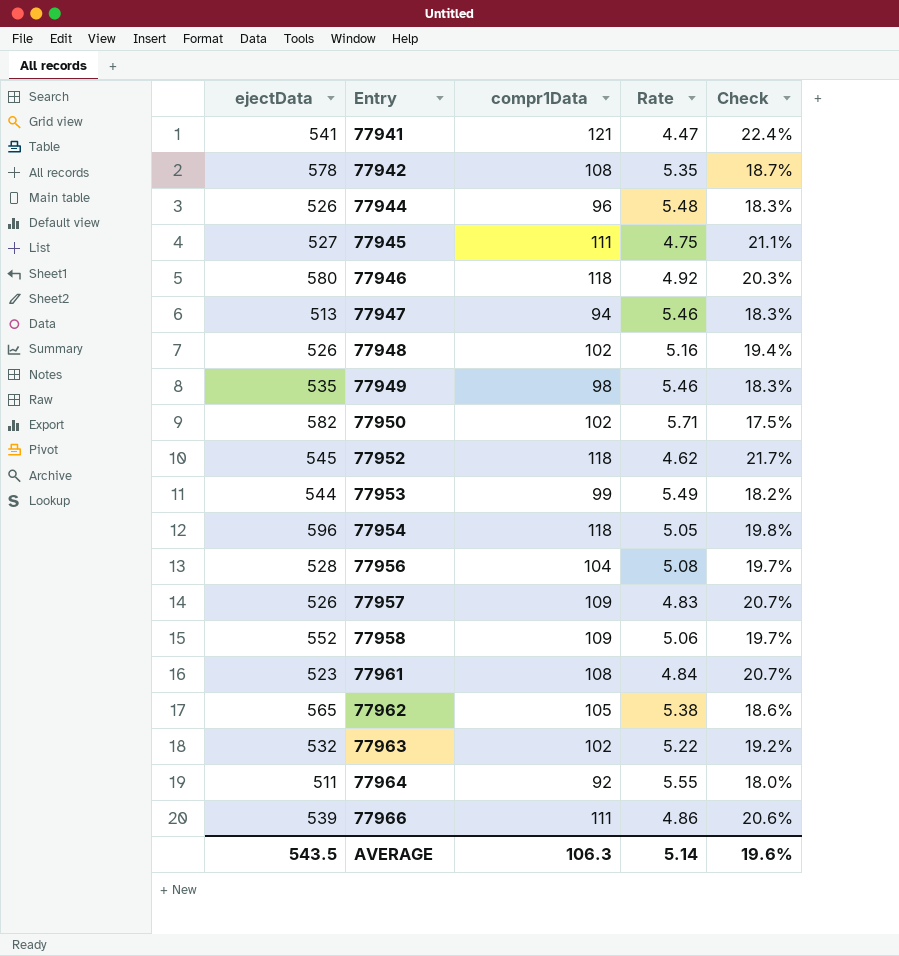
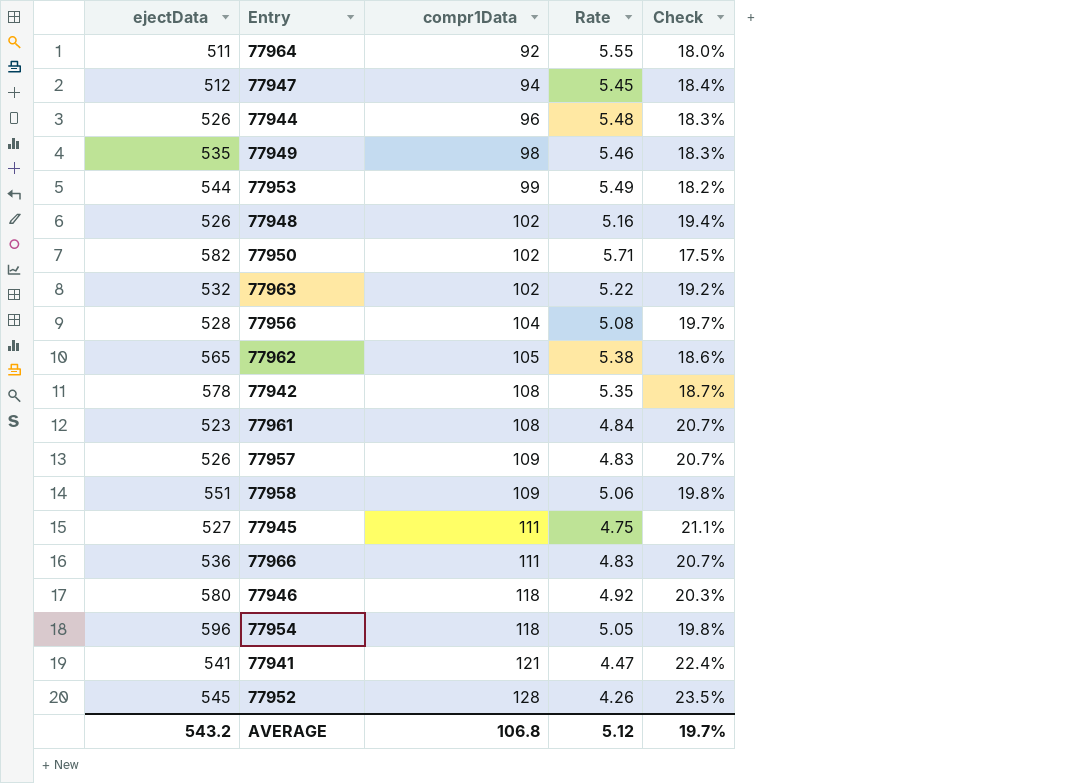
row order: Entry ascending -> compr1Data ascending
77947 | ejectData: 513 -> 512
77947 | Rate: 5.46 -> 5.45
77947 | Check: 18.3% -> 18.4%
77958 | ejectData: 552 -> 551
77958 | Check: 19.7% -> 19.8%
77966 | ejectData: 539 -> 536
77966 | Rate: 4.86 -> 4.83
77966 | Check: 20.6% -> 20.7%
77952 | compr1Data: 118 -> 128
77952 | Rate: 4.62 -> 4.26
77952 | Check: 21.7% -> 23.5%
AVERAGE | ejectData: 543.5 -> 543.2
AVERAGE | compr1Data: 106.3 -> 106.8
AVERAGE | Rate: 5.14 -> 5.12
AVERAGE | Check: 19.6% -> 19.7%

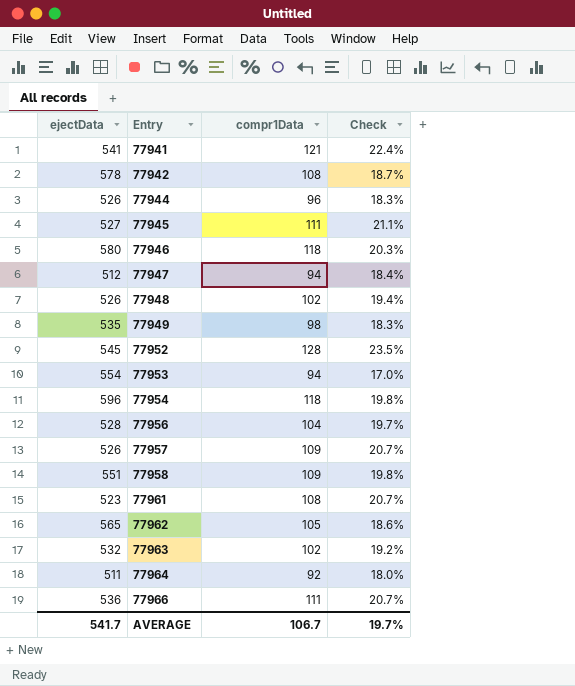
row order: compr1Data ascending -> Entry ascending
column Rate | formula: [ejectData] / [compr1Data] -> none
row 77950: 582 | 102 | 5.71 | 17.5% -> none
77953 | ejectData: 544 -> 554
77953 | compr1Data: 99 -> 94
77953 | Check: 18.2% -> 17.0%
AVERAGE | ejectData: 543.2 -> 541.7
AVERAGE | compr1Data: 106.8 -> 106.7

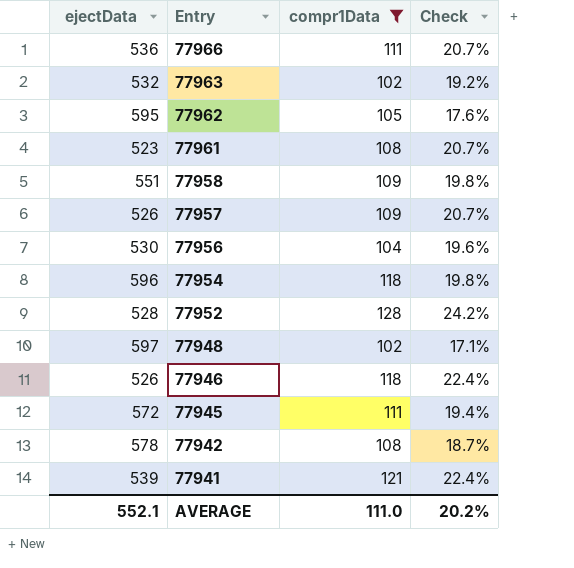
filter: none -> compr1Data >= 102
row order: Entry ascending -> Entry descending
77962 | ejectData: 565 -> 595
77962 | Check: 18.6% -> 17.6%
77956 | ejectData: 528 -> 530
77956 | Check: 19.7% -> 19.6%
77952 | ejectData: 545 -> 528
77952 | Check: 23.5% -> 24.2%
77948 | ejectData: 526 -> 597
77948 | Check: 19.4% -> 17.1%
77946 | ejectData: 580 -> 526
77946 | Check: 20.3% -> 22.4%
77945 | ejectData: 527 -> 572
77945 | Check: 21.1% -> 19.4%
77941 | ejectData: 541 -> 539
AVERAGE | ejectData: 541.7 -> 552.1
AVERAGE | compr1Data: 106.7 -> 111.0
AVERAGE | Check: 19.7% -> 20.2%

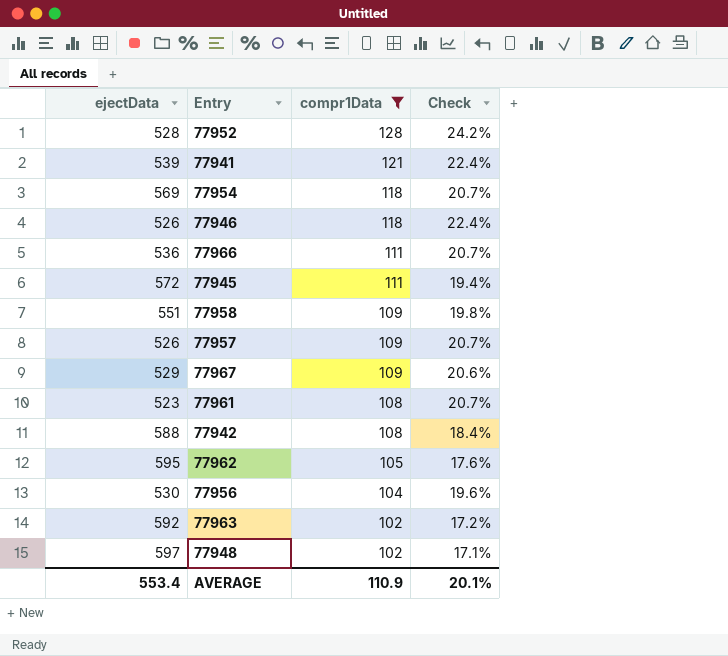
row order: Entry descending -> compr1Data descending
77954 | ejectData: 596 -> 569
77954 | Check: 19.8% -> 20.7%
row 77967: none -> 529 | 109 | 20.6%
77942 | ejectData: 578 -> 588
77942 | Check: 18.7% -> 18.4%
77963 | ejectData: 532 -> 592
77963 | Check: 19.2% -> 17.2%
AVERAGE | ejectData: 552.1 -> 553.4
AVERAGE | compr1Data: 111.0 -> 110.9
AVERAGE | Check: 20.2% -> 20.1%

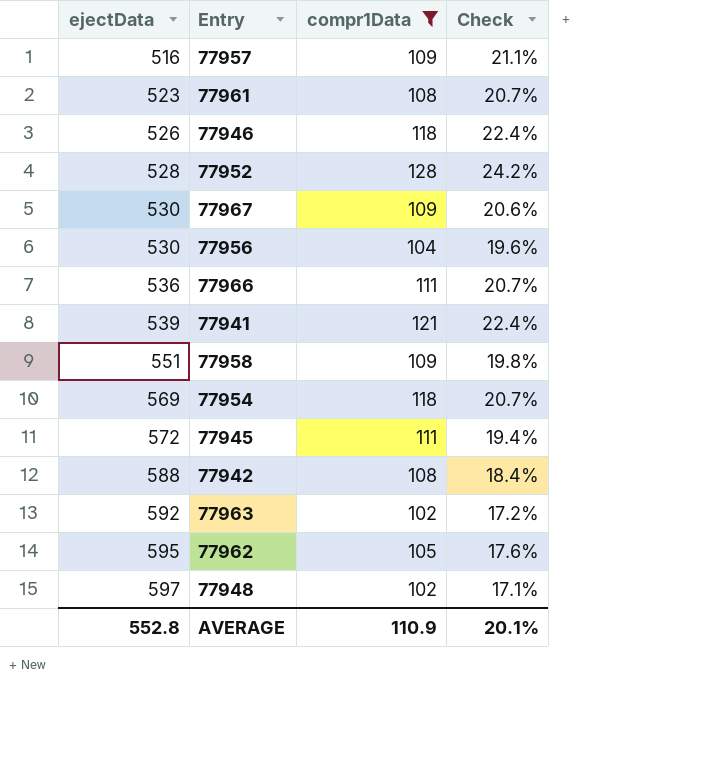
row order: compr1Data descending -> ejectData ascending
77957 | ejectData: 526 -> 516
77957 | Check: 20.7% -> 21.1%
77967 | ejectData: 529 -> 530
AVERAGE | ejectData: 553.4 -> 552.8

